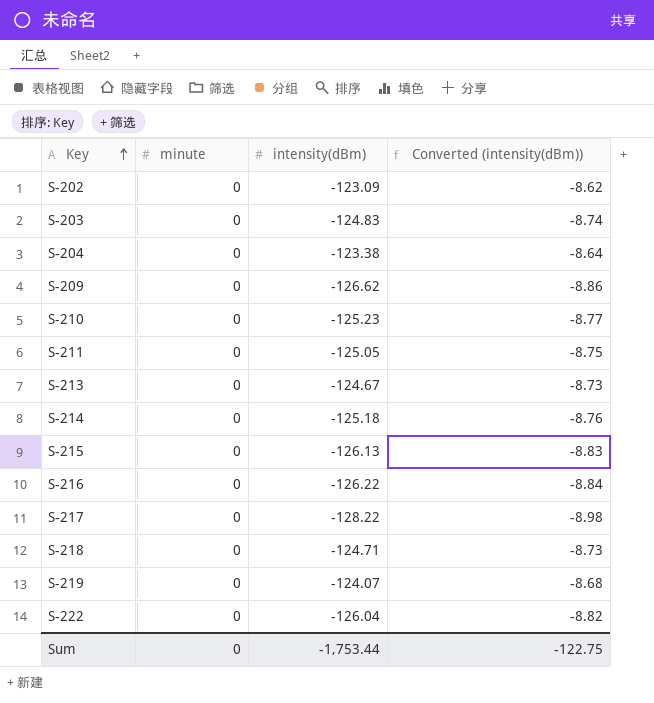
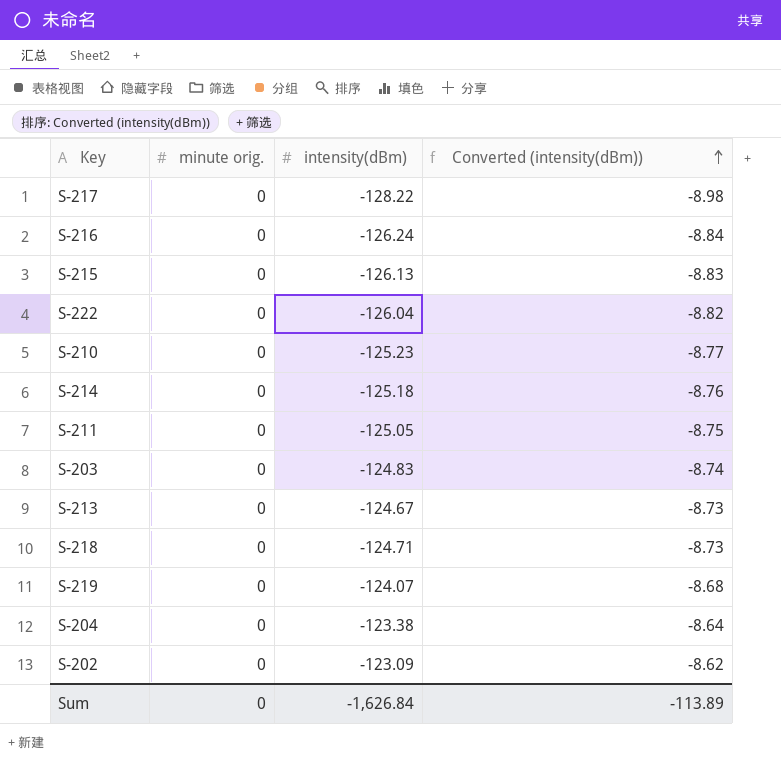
row order: Key ascending -> Converted (intensity(dBm)) ascending
column name: minute -> minute orig.
row S-209: 0 | -126.62 | -8.86 -> none
S-216 | intensity(dBm): -126.22 -> -126.24
Sum | intensity(dBm): -1,753.44 -> -1,626.84
Sum | Converted (intensity(dBm)): -122.75 -> -113.89

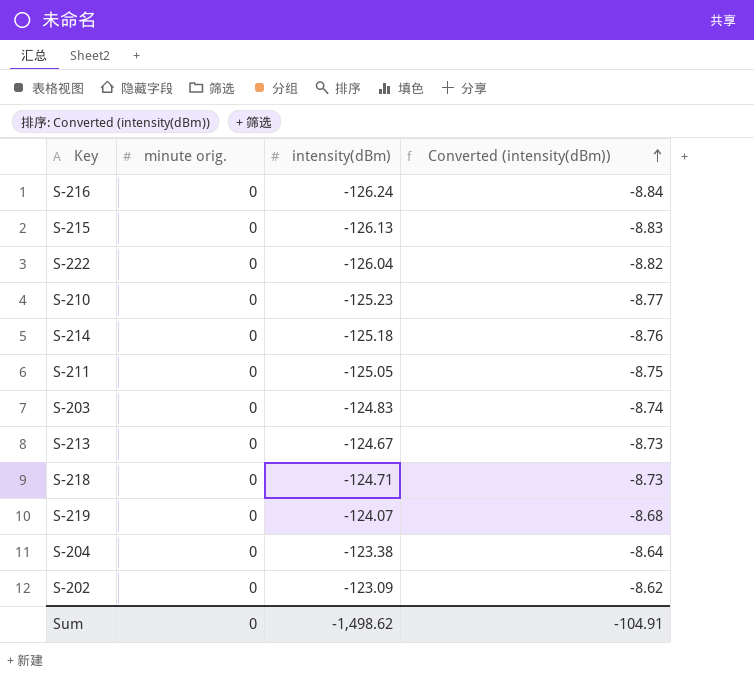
row S-217: 0 | -128.22 | -8.98 -> none
Sum | intensity(dBm): -1,626.84 -> -1,498.62
Sum | Converted (intensity(dBm)): -113.89 -> -104.91

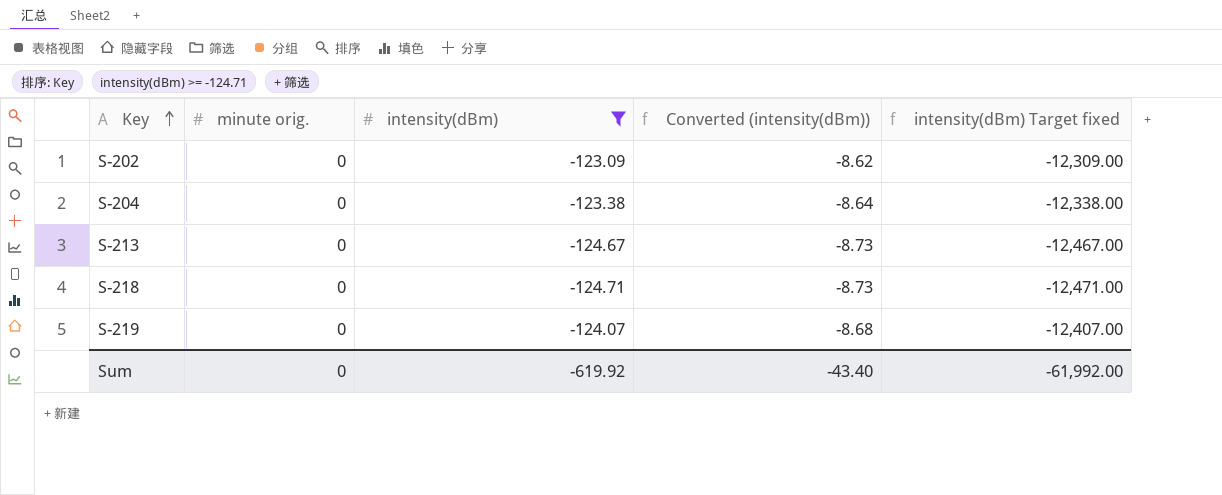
filter: none -> intensity(dBm) >= -124.71
row order: Converted (intensity(dBm)) ascending -> Key ascending
column intensity(dBm) Target fixed | formula: none -> [intensity(dBm)] * 100
Sum | intensity(dBm): -1,498.62 -> -619.92
Sum | Converted (intensity(dBm)): -104.91 -> -43.40

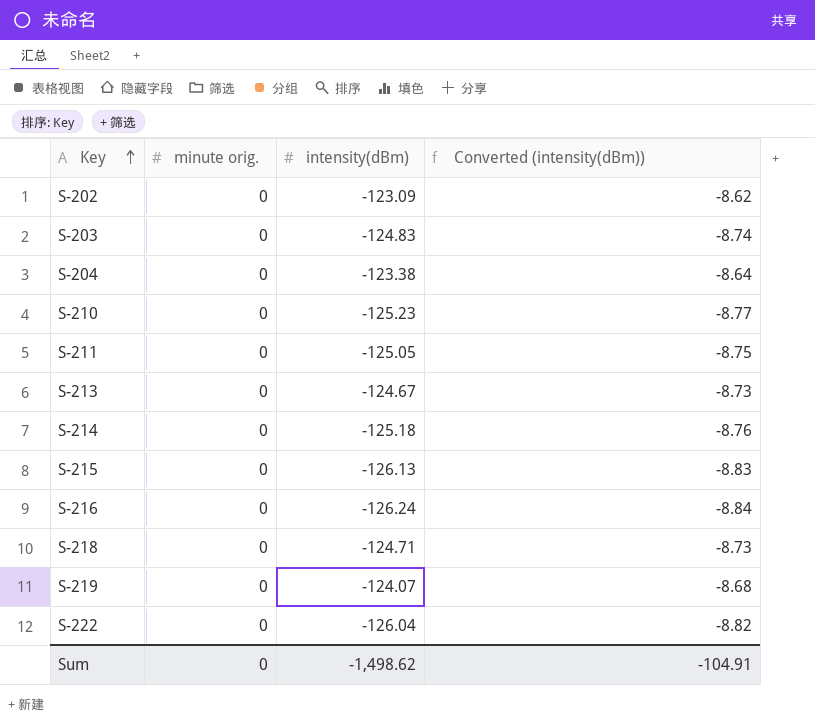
filter: intensity(dBm) >= -124.71 -> none
column intensity(dBm) Target fixed | formula: [intensity(dBm)] * 100 -> none
Sum | intensity(dBm): -619.92 -> -1,498.62
Sum | Converted (intensity(dBm)): -43.40 -> -104.91

